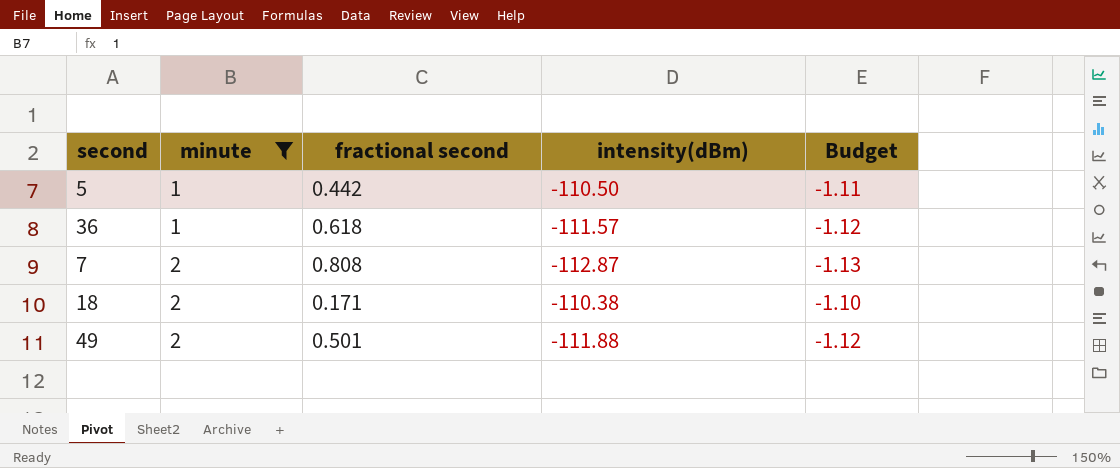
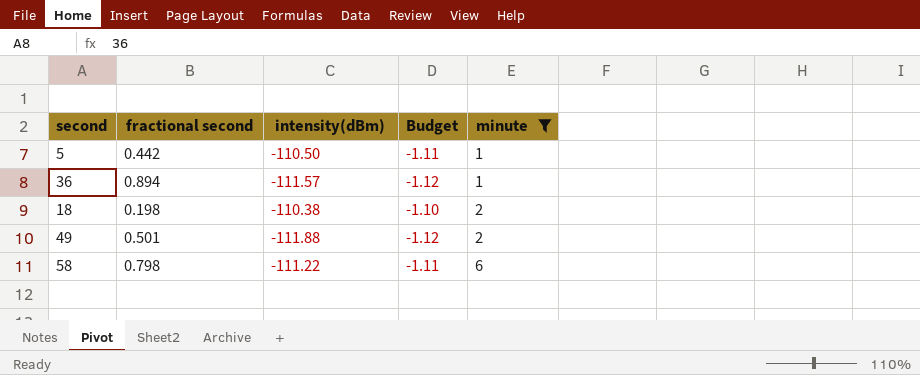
column minute | position: 2 -> 5
row 7: 2 | 0.808 | -112.87 | -1.13 -> none
36 | fractional second: 0.618 -> 0.894
18 | fractional second: 0.171 -> 0.198
row 58: none -> 0.798 | -111.22 | -1.11 | 6

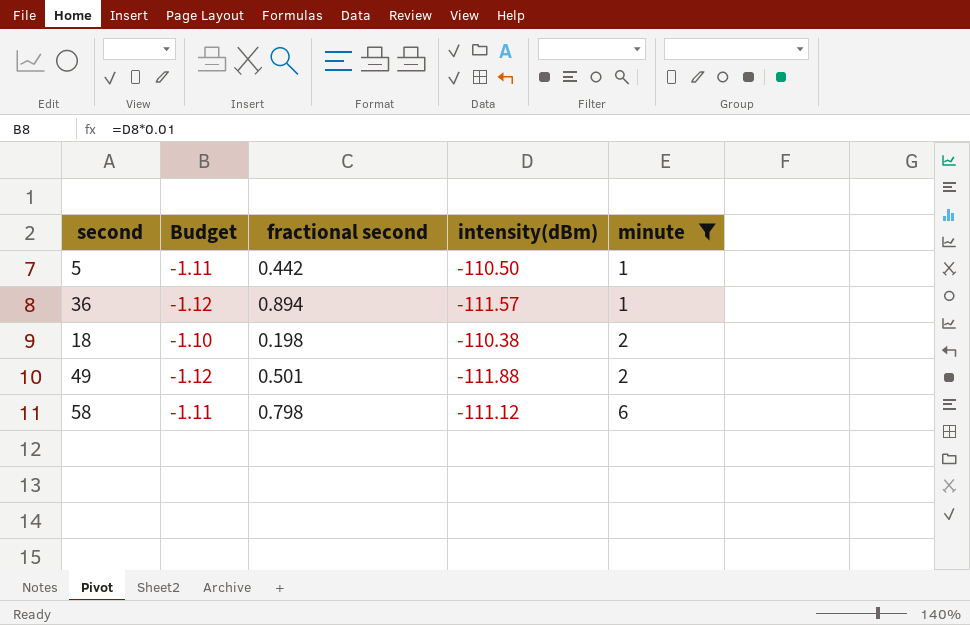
column Budget | position: 4 -> 2
58 | intensity(dBm): -111.22 -> -111.12

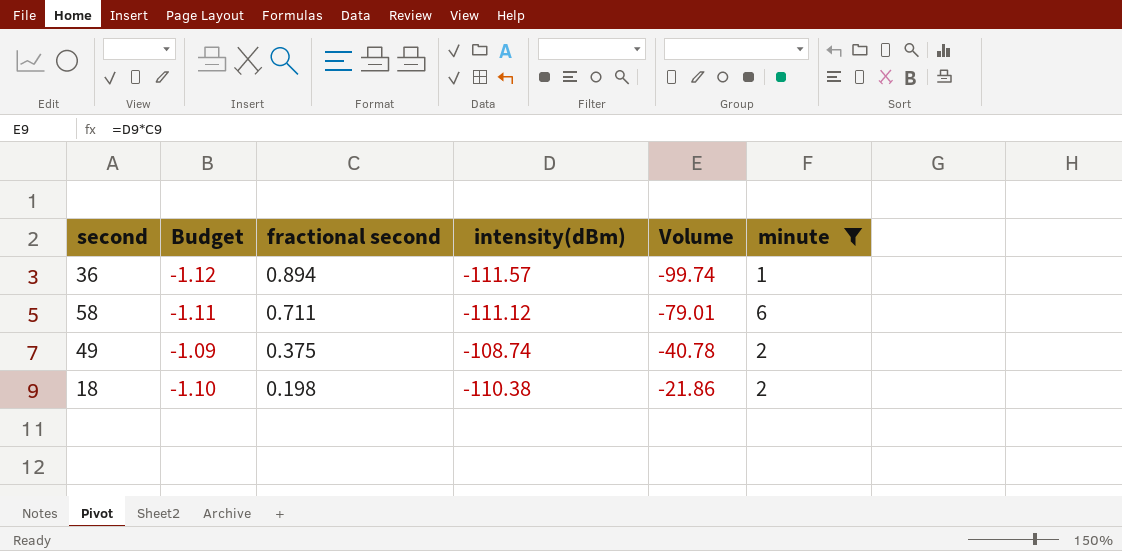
row order: minute ascending -> fractional second descending
column Volume | formula: none -> [fractional second] * [intensity(dBm)]
row 5: -1.11 | 0.442 | -110.50 | 1 -> none
58 | fractional second: 0.798 -> 0.711
49 | Budget: -1.12 -> -1.09
49 | fractional second: 0.501 -> 0.375
49 | intensity(dBm): -111.88 -> -108.74

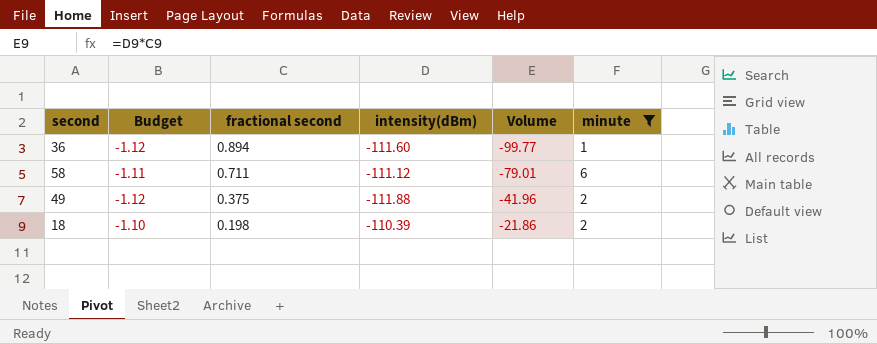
36 | intensity(dBm): -111.57 -> -111.60
36 | Volume: -99.74 -> -99.77
49 | Budget: -1.09 -> -1.12
49 | intensity(dBm): -108.74 -> -111.88
49 | Volume: -40.78 -> -41.96
18 | intensity(dBm): -110.38 -> -110.39

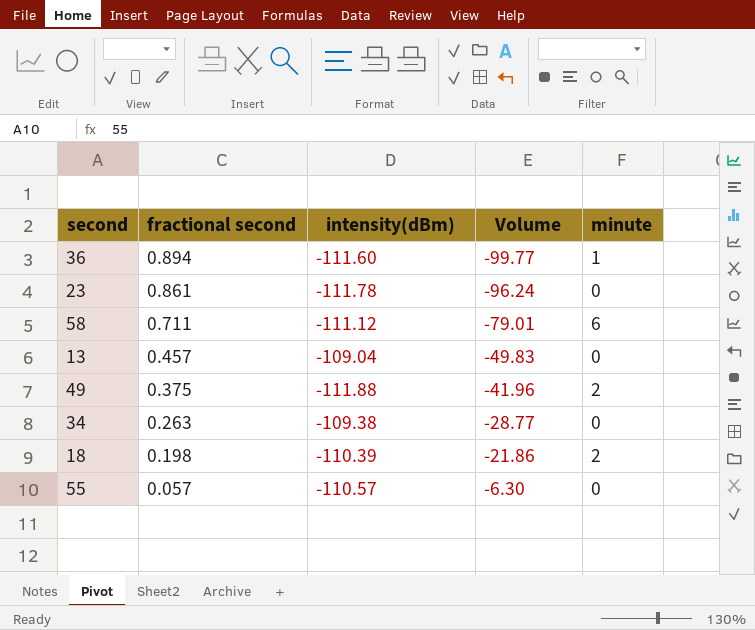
filter: minute != 0 -> none
column Budget | formula: [intensity(dBm)] * 0.01 -> none

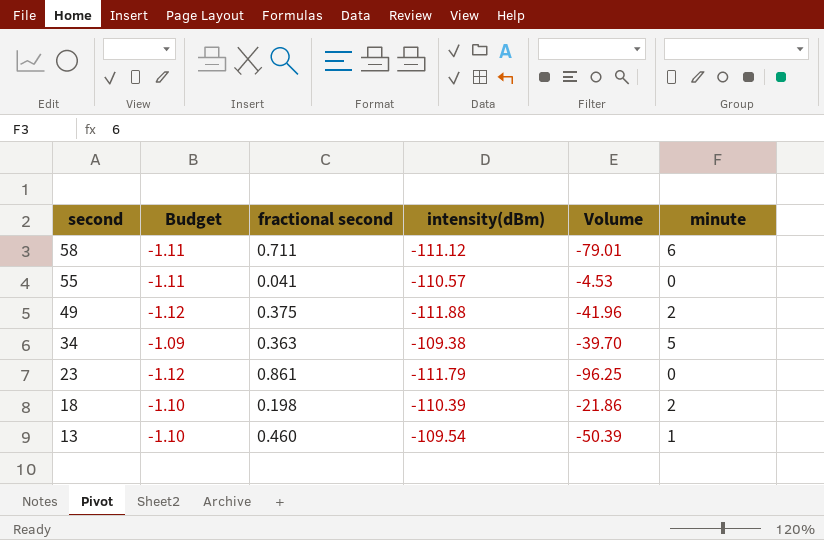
row order: fractional second descending -> second descending
column Budget | formula: none -> [intensity(dBm)] * 0.01
row 36: 0.894 | -111.60 | -99.77 | 1 -> none
55 | fractional second: 0.057 -> 0.041
55 | Volume: -6.30 -> -4.53
34 | fractional second: 0.263 -> 0.363
34 | Volume: -28.77 -> -39.70
34 | minute: 0 -> 5
23 | intensity(dBm): -111.78 -> -111.79
23 | Volume: -96.24 -> -96.25
13 | fractional second: 0.457 -> 0.460
13 | intensity(dBm): -109.04 -> -109.54
13 | Volume: -49.83 -> -50.39
13 | minute: 0 -> 1

